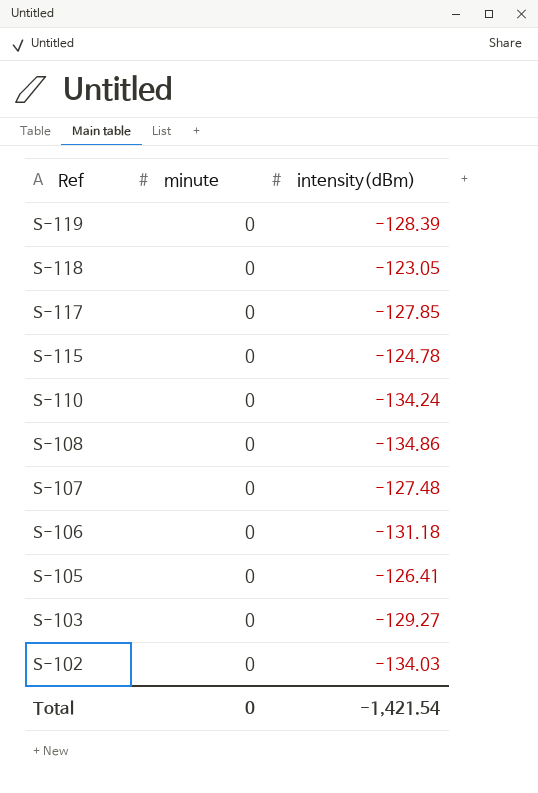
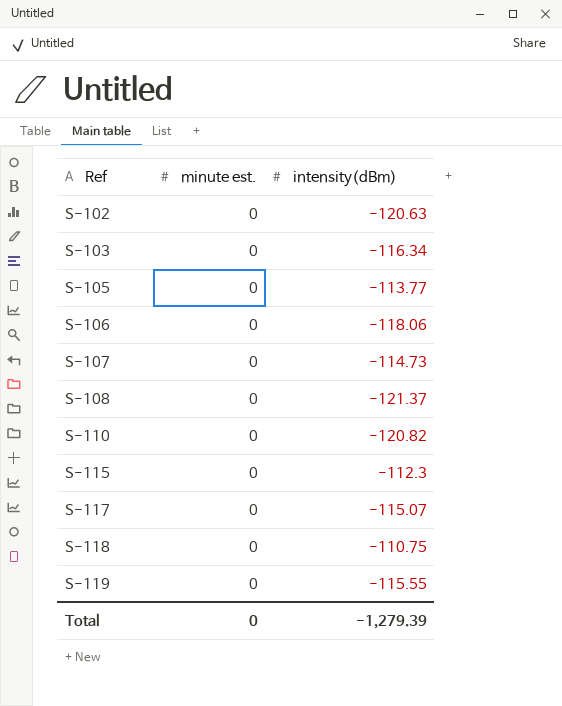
row order: Ref descending -> Ref ascending
column name: minute -> minute est.
S-102 | intensity(dBm): -134.03 -> -120.63
S-103 | intensity(dBm): -129.27 -> -116.34
S-105 | intensity(dBm): -126.41 -> -113.77
S-106 | intensity(dBm): -131.18 -> -118.06
S-107 | intensity(dBm): -127.48 -> -114.73
S-108 | intensity(dBm): -134.86 -> -121.37
S-110 | intensity(dBm): -134.24 -> -120.82
S-115 | intensity(dBm): -124.78 -> -112.3
S-117 | intensity(dBm): -127.85 -> -115.07
S-118 | intensity(dBm): -123.05 -> -110.75
S-119 | intensity(dBm): -128.39 -> -115.55
Total | intensity(dBm): -1,421.54 -> -1,279.39

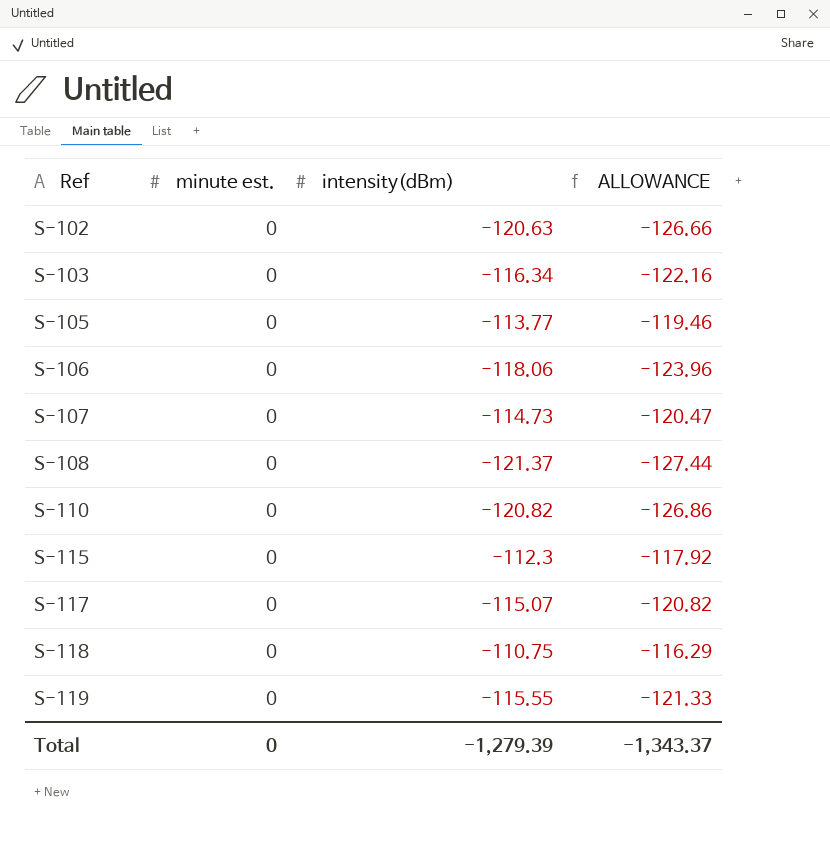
column ALLOWANCE | formula: none -> [intensity(dBm)] * 1.05

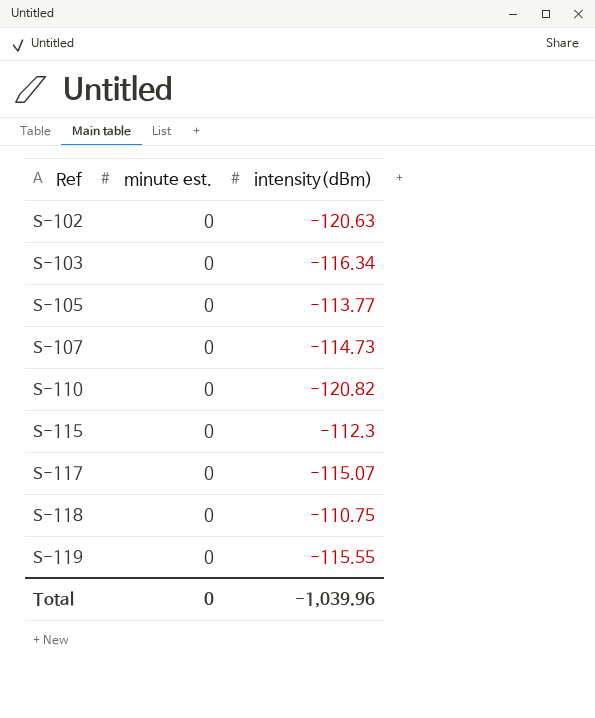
column ALLOWANCE | formula: [intensity(dBm)] * 1.05 -> none
row S-106: 0 | -118.06 | -123.96 -> none
row S-108: 0 | -121.37 | -127.44 -> none
Total | intensity(dBm): -1,279.39 -> -1,039.96

